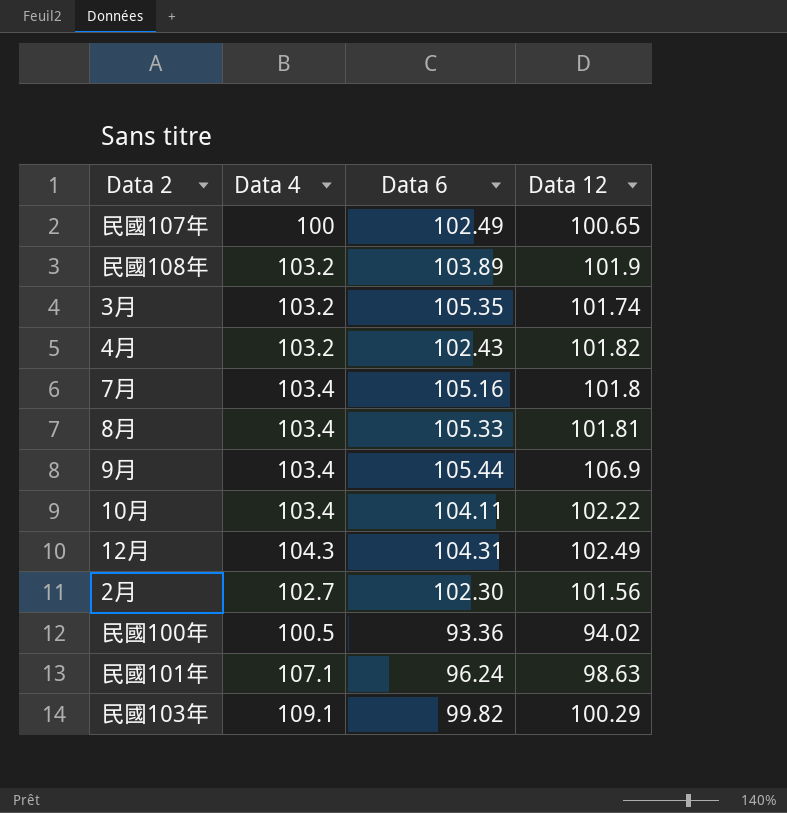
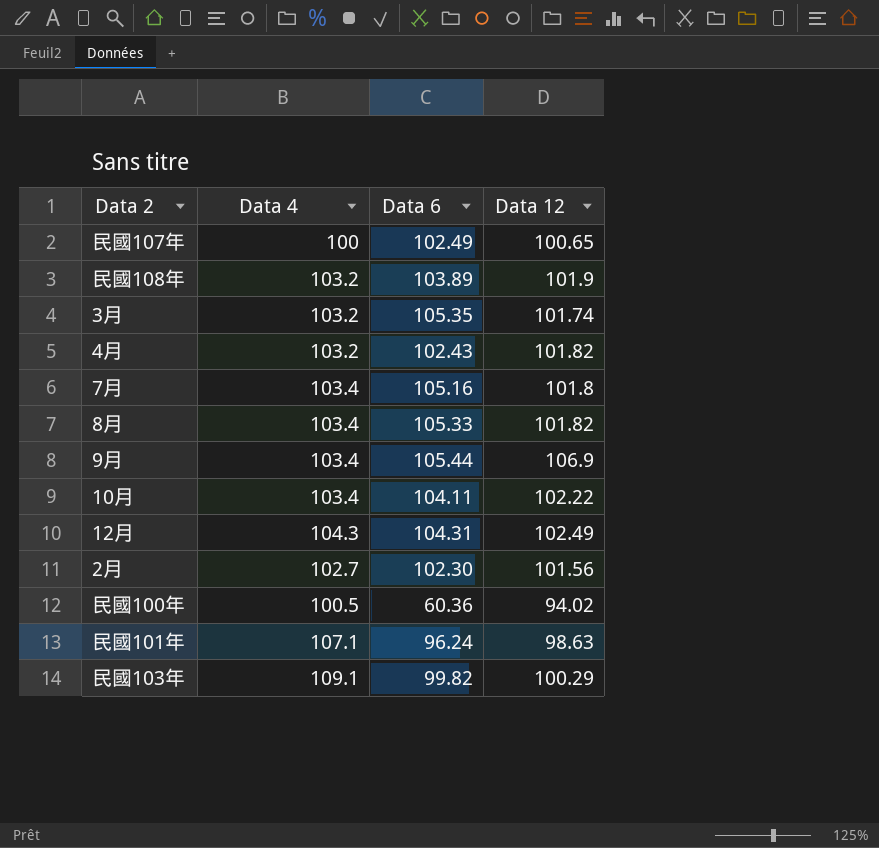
8月 | Data 12: 101.81 -> 101.82
民國100年 | Data 6: 93.36 -> 60.36

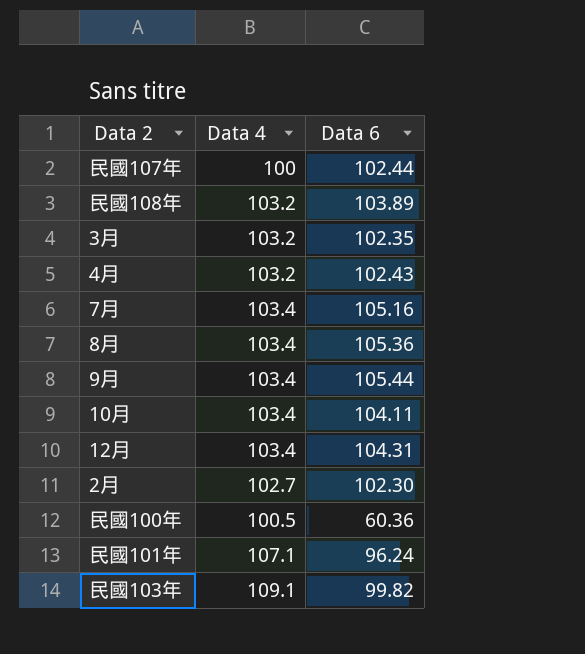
column Data 12 | position: 4 -> none
民國107年 | Data 6: 102.49 -> 102.44
3月 | Data 6: 105.35 -> 102.35
8月 | Data 6: 105.33 -> 105.36
12月 | Data 4: 104.3 -> 103.4

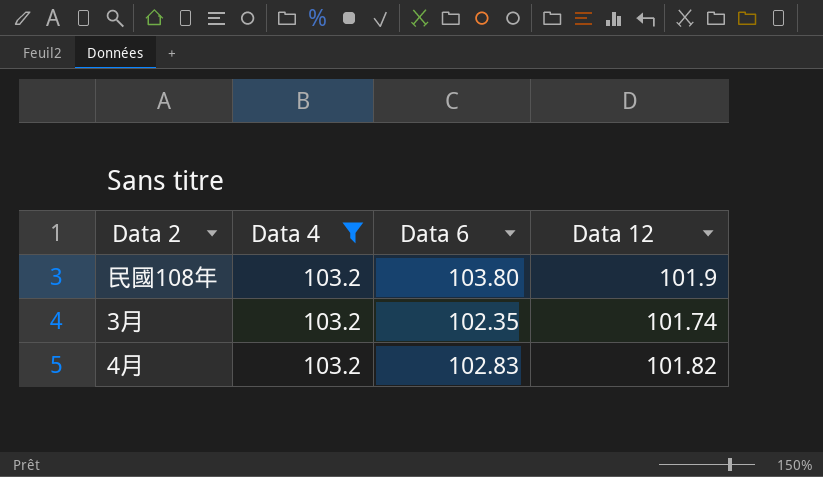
filter: none -> Data 4 = 103.2
column Data 12 | position: none -> 4
民國108年 | Data 6: 103.89 -> 103.80
4月 | Data 6: 102.43 -> 102.83

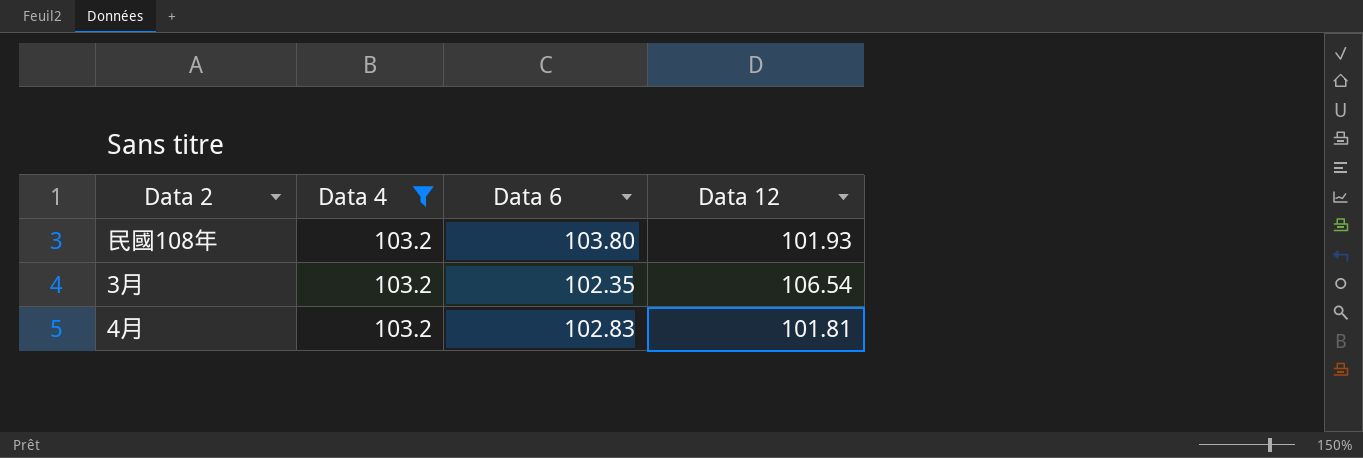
民國108年 | Data 12: 101.9 -> 101.93
3月 | Data 12: 101.74 -> 106.54
4月 | Data 12: 101.82 -> 101.81

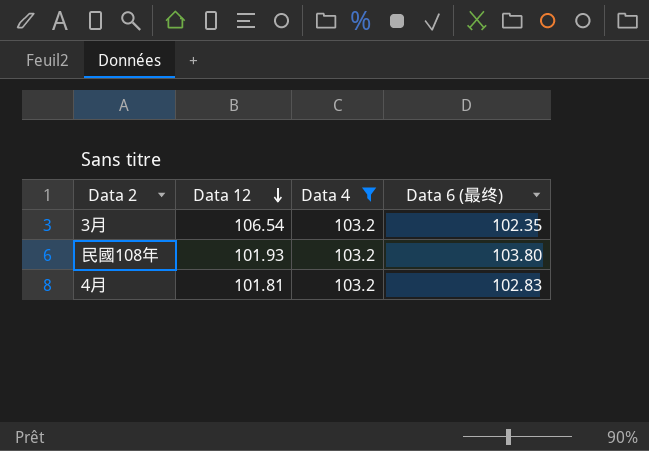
row order: none -> Data 12 descending
column Data 12 | position: 4 -> 2
column name: Data 6 -> Data 6 (最终)

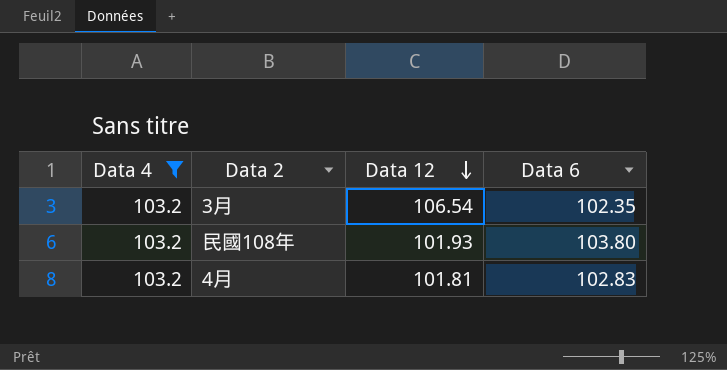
column Data 4 | position: 3 -> 1
column name: Data 6 (最终) -> Data 6

